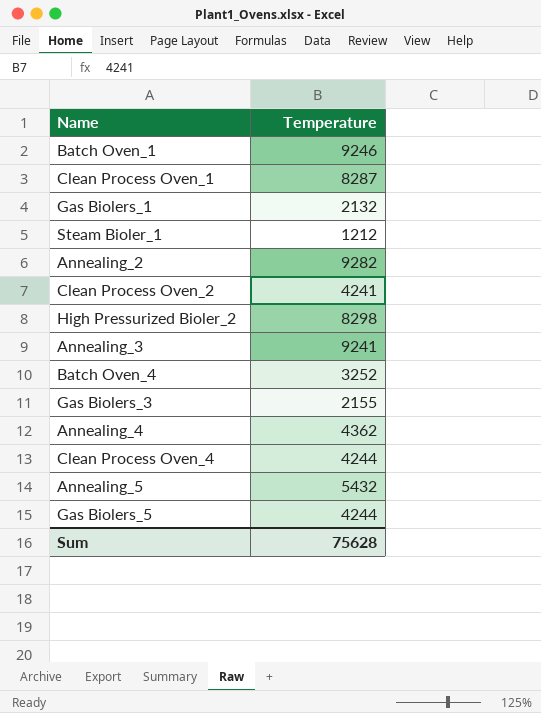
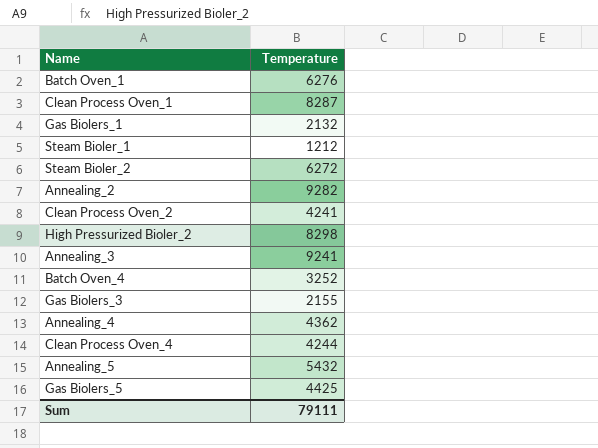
Batch Oven_1 | Temperature: 9246 -> 6276
row Steam Bioler_2: none -> 6272
Gas Biolers_5 | Temperature: 4244 -> 4425
Sum | Temperature: 75628 -> 79111

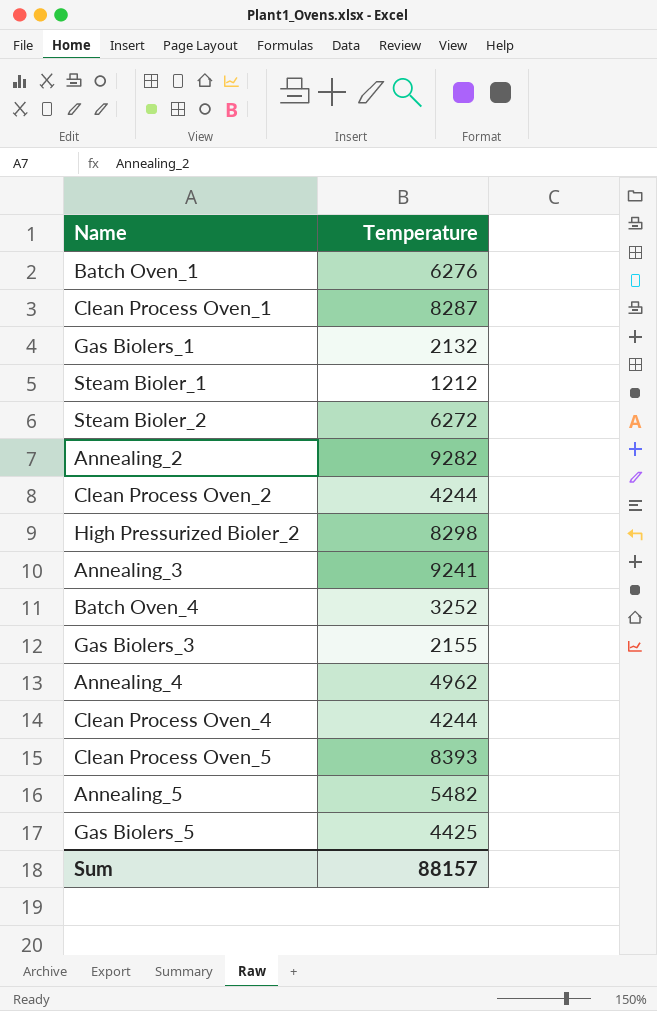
Clean Process Oven_2 | Temperature: 4241 -> 4244
Annealing_4 | Temperature: 4362 -> 4962
row Clean Process Oven_5: none -> 8393
Annealing_5 | Temperature: 5432 -> 5482
Sum | Temperature: 79111 -> 88157

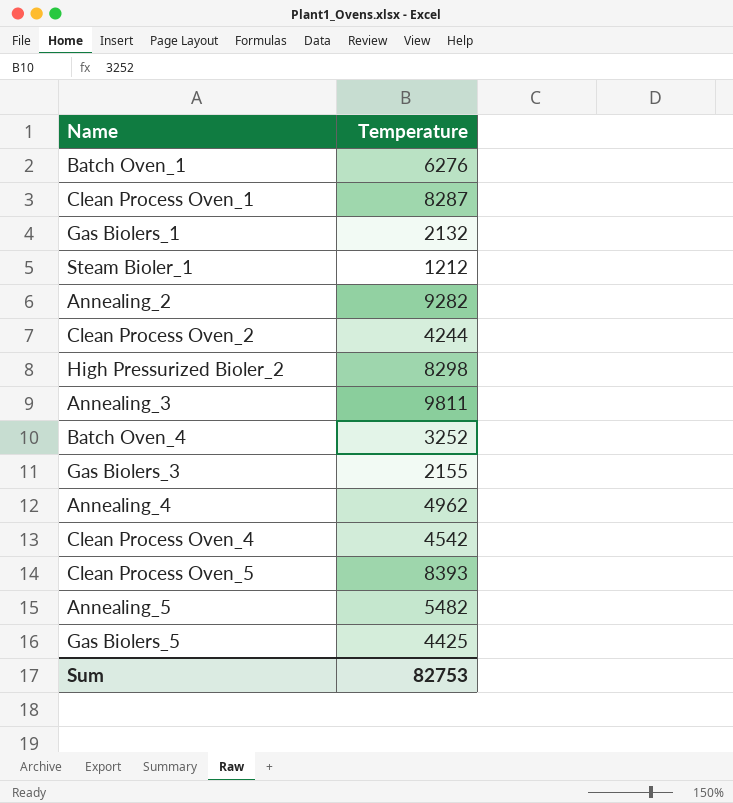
row Steam Bioler_2: 6272 -> none
Annealing_3 | Temperature: 9241 -> 9811
Clean Process Oven_4 | Temperature: 4244 -> 4542
Sum | Temperature: 88157 -> 82753

